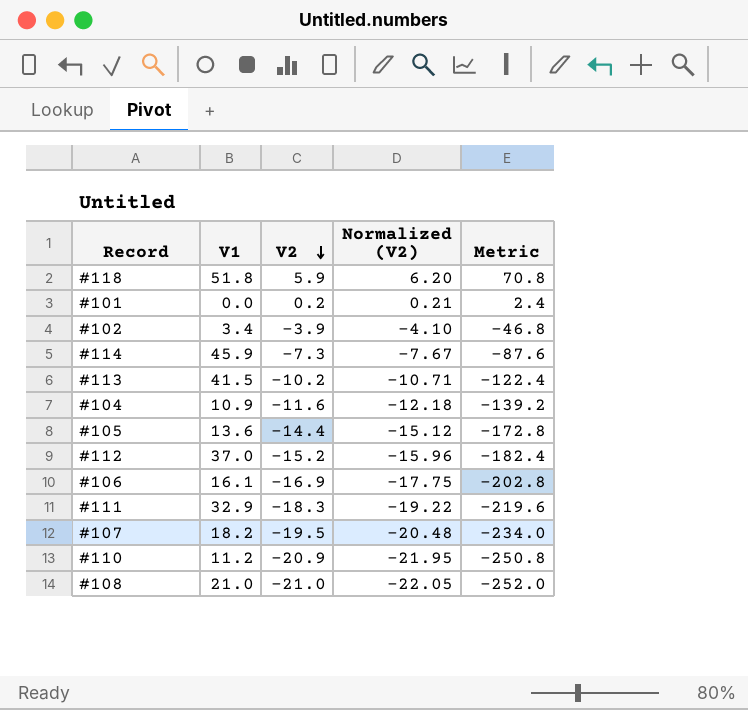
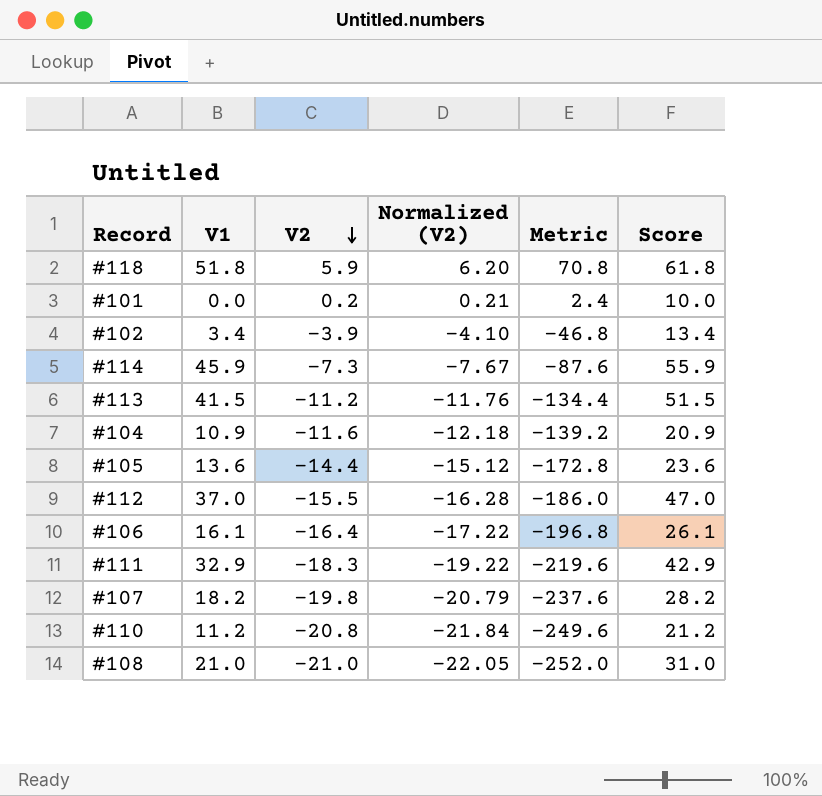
column Score | formula: none -> [V1] + 10
#113 | V2: -10.2 -> -11.2
#113 | Normalized (V2): -10.71 -> -11.76
#113 | Metric: -122.4 -> -134.4
#112 | V2: -15.2 -> -15.5
#112 | Normalized (V2): -15.96 -> -16.28
#112 | Metric: -182.4 -> -186.0
#106 | V2: -16.9 -> -16.4
#106 | Normalized (V2): -17.75 -> -17.22
#106 | Metric: -202.8 -> -196.8
#107 | V2: -19.5 -> -19.8
#107 | Normalized (V2): -20.48 -> -20.79
#107 | Metric: -234.0 -> -237.6
#110 | V2: -20.9 -> -20.8
#110 | Normalized (V2): -21.95 -> -21.84
#110 | Metric: -250.8 -> -249.6

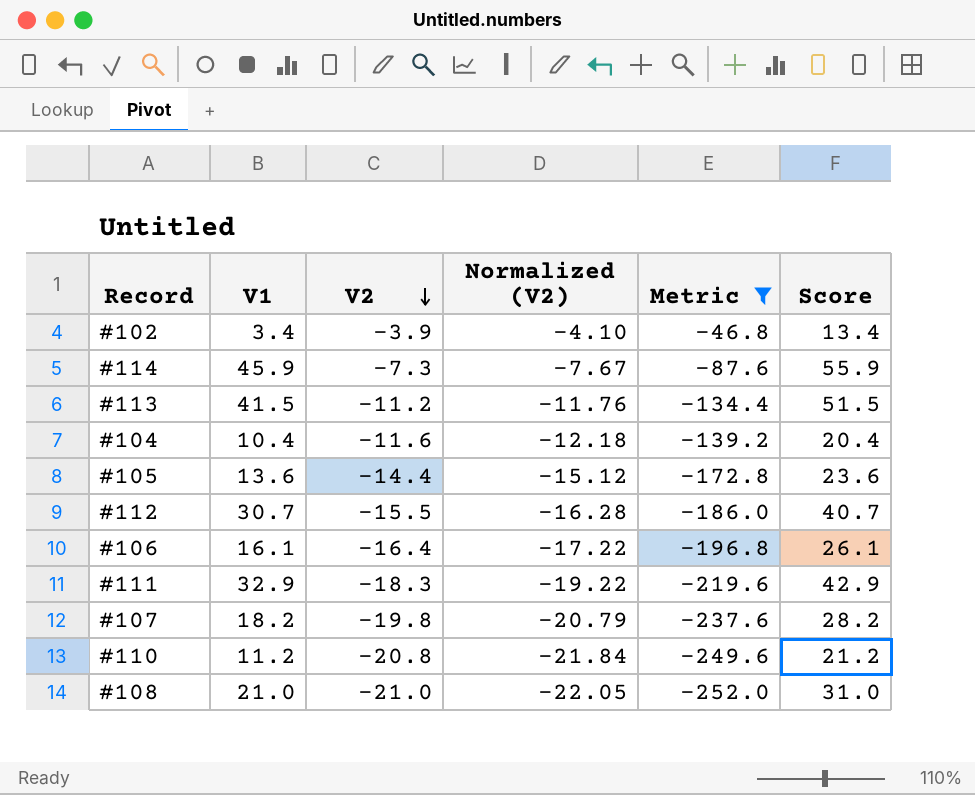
filter: none -> Metric <= -46.8
#104 | V1: 10.9 -> 10.4
#104 | Score: 20.9 -> 20.4
#112 | V1: 37.0 -> 30.7
#112 | Score: 47.0 -> 40.7

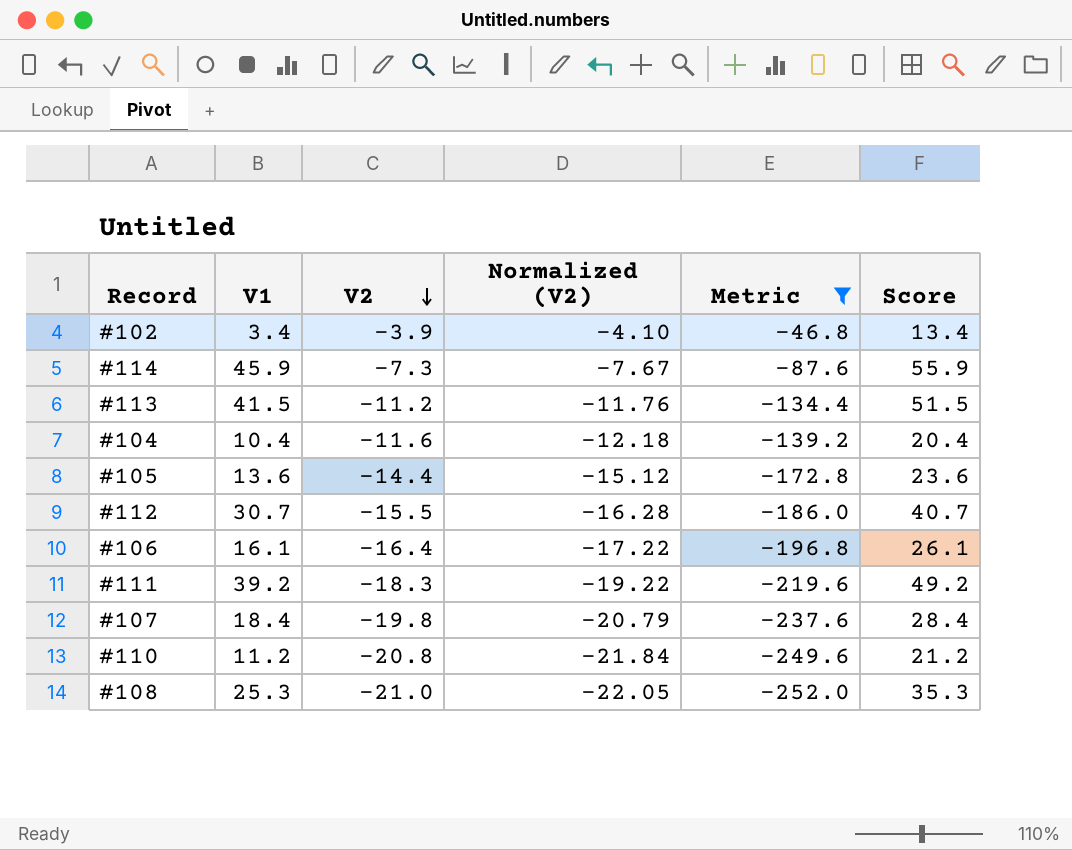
#111 | V1: 32.9 -> 39.2
#111 | Score: 42.9 -> 49.2
#107 | V1: 18.2 -> 18.4
#107 | Score: 28.2 -> 28.4
#108 | V1: 21.0 -> 25.3
#108 | Score: 31.0 -> 35.3

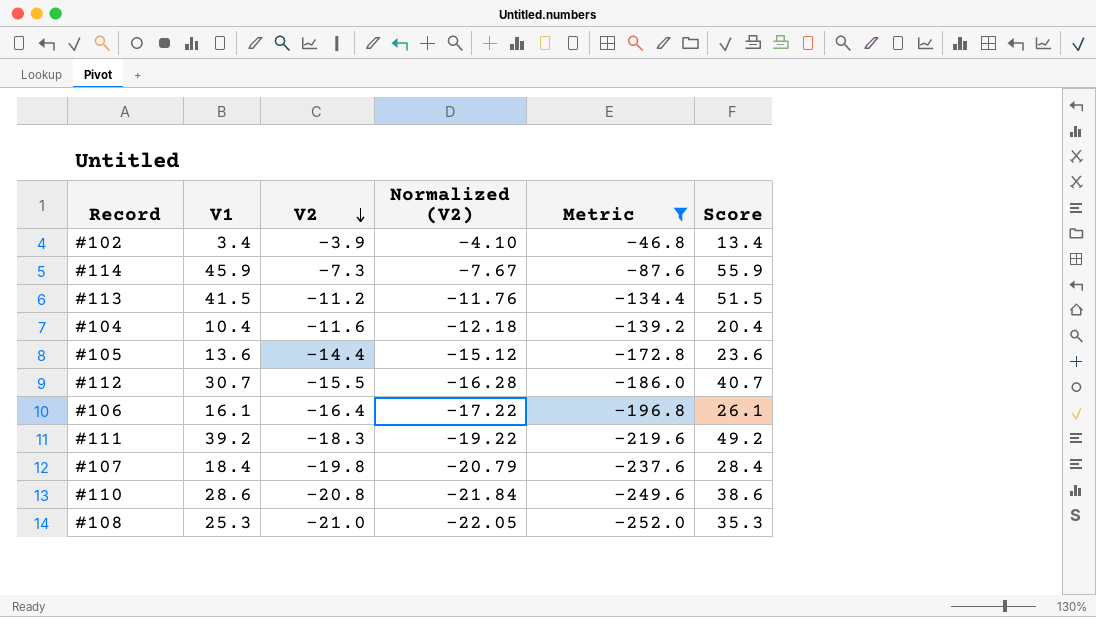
#110 | V1: 11.2 -> 28.6
#110 | Score: 21.2 -> 38.6

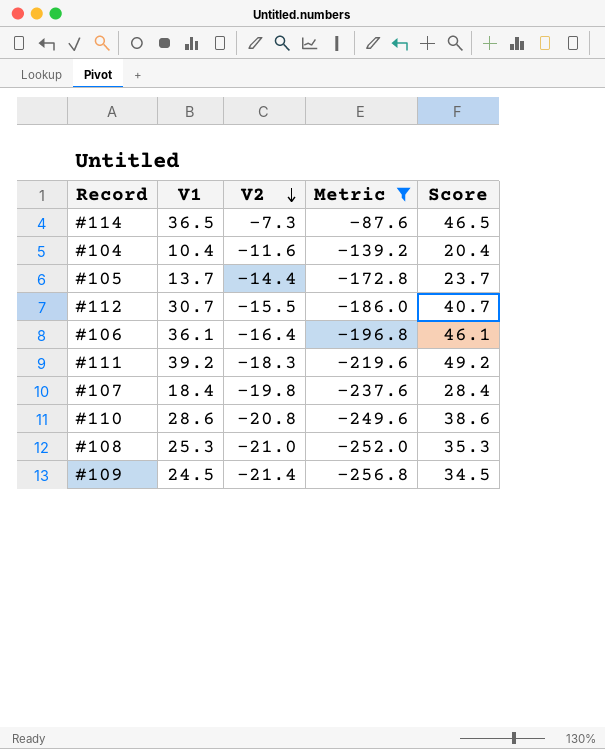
column Normalized (V2) | formula: [V2] * 1.05 -> none
row #102: 3.4 | -3.9 | -4.10 | -46.8 | 13.4 -> none
row #113: 41.5 | -11.2 | -11.76 | -134.4 | 51.5 -> none
#114 | V1: 45.9 -> 36.5
#114 | Score: 55.9 -> 46.5
#105 | V1: 13.6 -> 13.7
#105 | Score: 23.6 -> 23.7
#106 | V1: 16.1 -> 36.1
#106 | Score: 26.1 -> 46.1
row #109: none -> 24.5 | -21.4 | -256.8 | 34.5

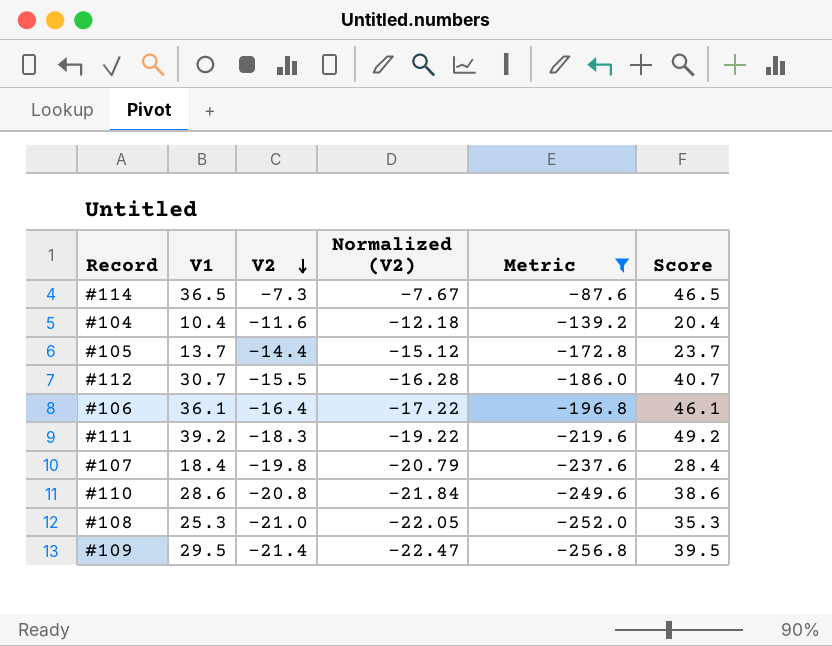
column Normalized (V2) | formula: none -> [V2] * 1.05
#109 | V1: 24.5 -> 29.5
#109 | Score: 34.5 -> 39.5

